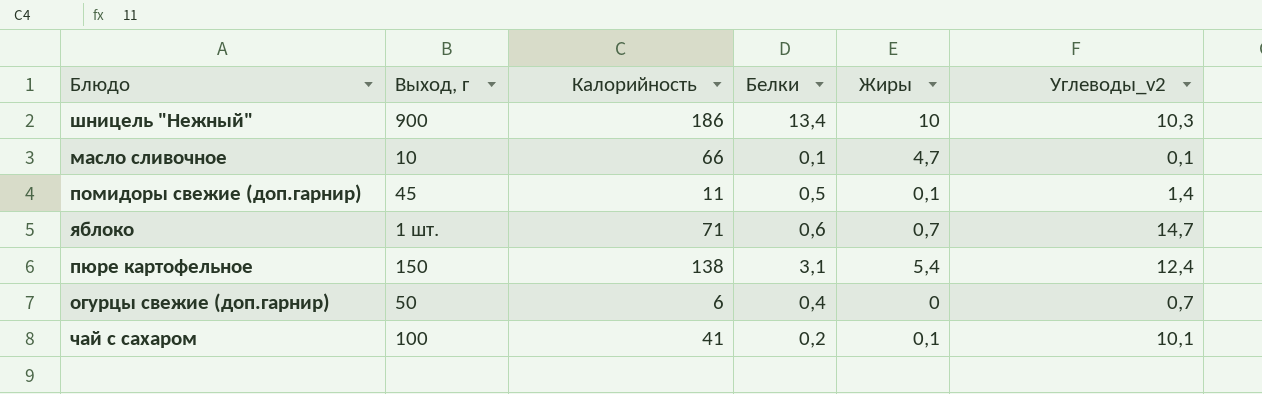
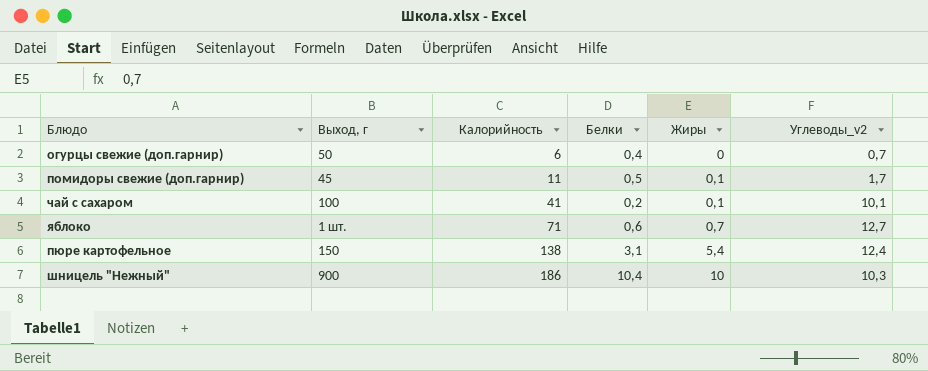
row order: none -> Калорийность ascending
row масло сливочное: 10 | 66 | 0,1 | 4,7 | 0,1 -> none
помидоры свежие (доп.гарнир) | Углеводы_v2: 1,4 -> 1,7
яблоко | Углеводы_v2: 14,7 -> 12,7
шницель "Нежный" | Белки: 13,4 -> 10,4

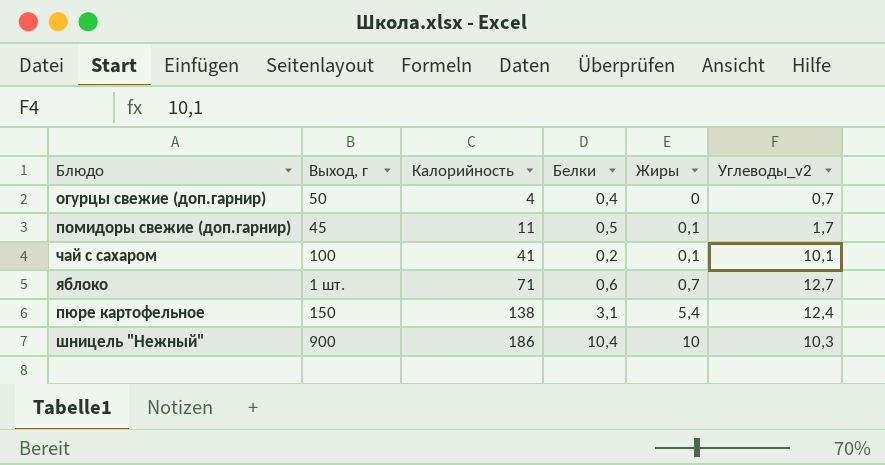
огурцы свежие (доп.гарнир) | Калорийность: 6 -> 4

